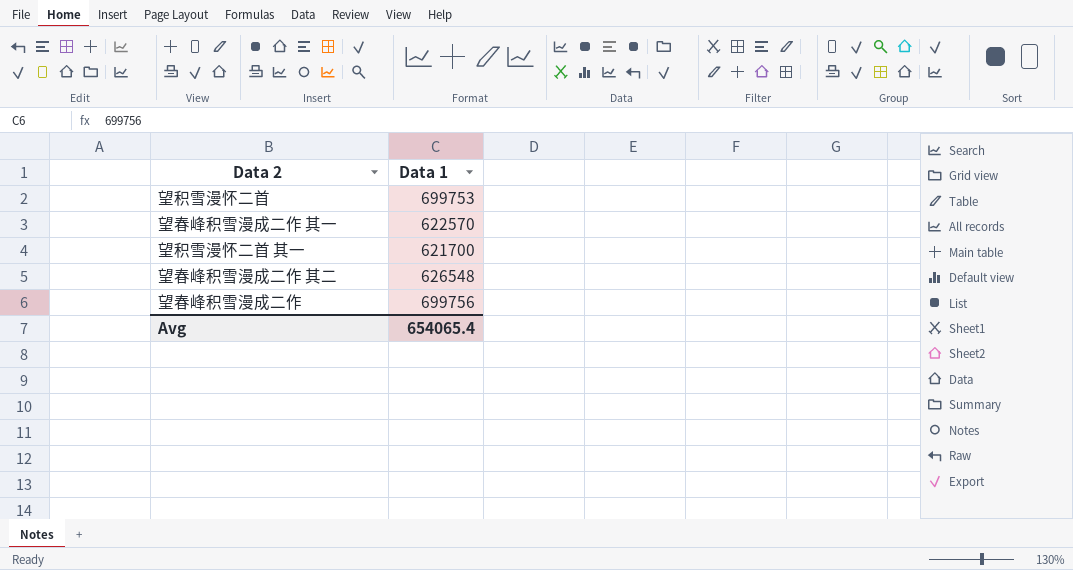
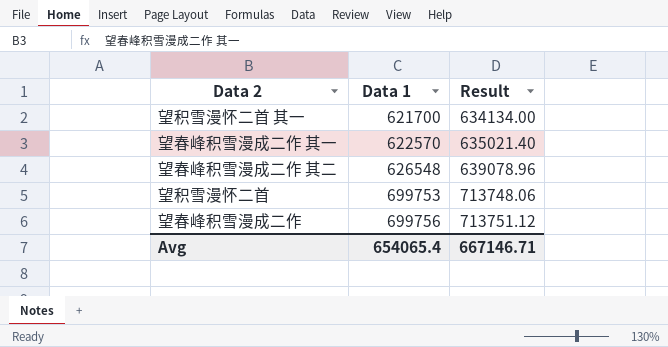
row order: none -> Data 1 ascending
column Result | formula: none -> [Data 1] * 1.02

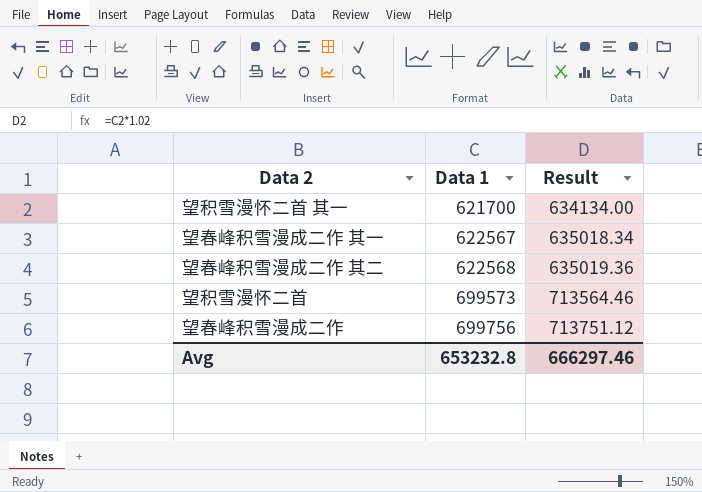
望春峰积雪漫成二作 其一 | Data 1: 622570 -> 622567
望春峰积雪漫成二作 其一 | Result: 635021.40 -> 635018.34
望春峰积雪漫成二作 其二 | Data 1: 626548 -> 622568
望春峰积雪漫成二作 其二 | Result: 639078.96 -> 635019.36
望积雪漫怀二首 | Data 1: 699753 -> 699573
望积雪漫怀二首 | Result: 713748.06 -> 713564.46
Avg | Data 1: 654065.4 -> 653232.8
Avg | Result: 667146.71 -> 666297.46

